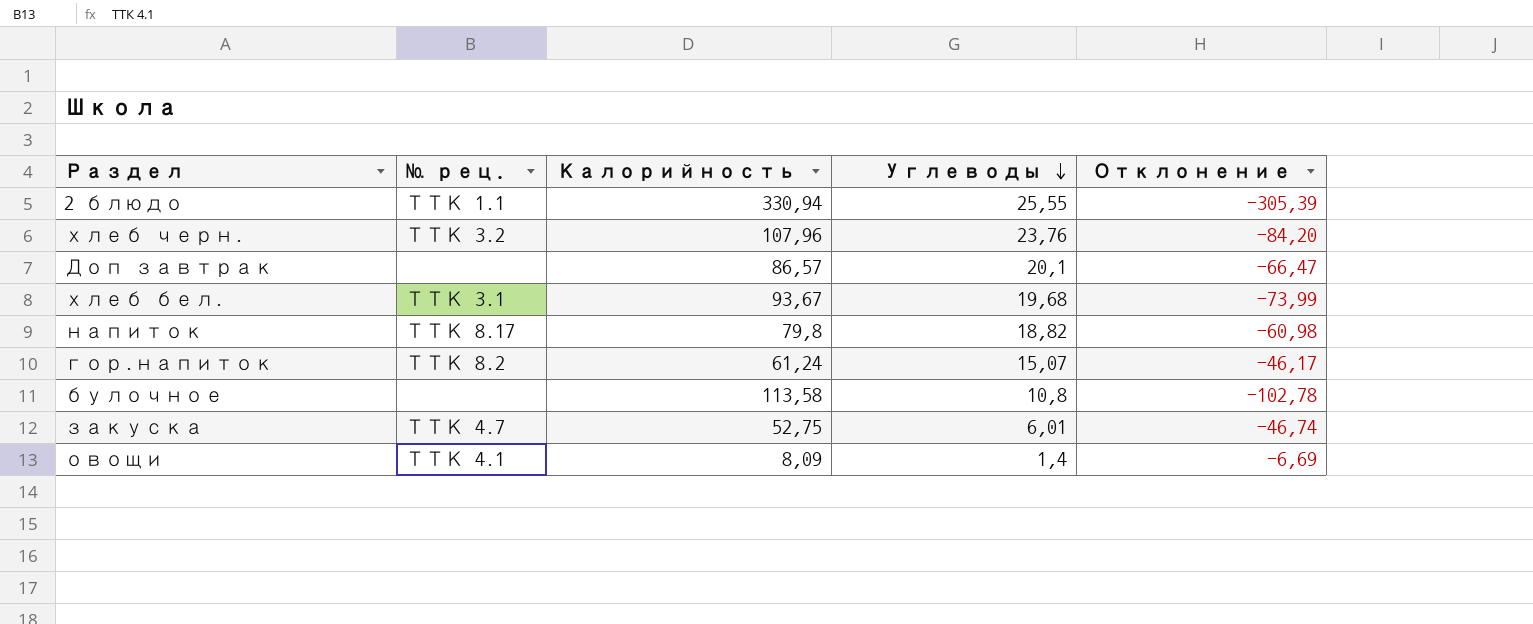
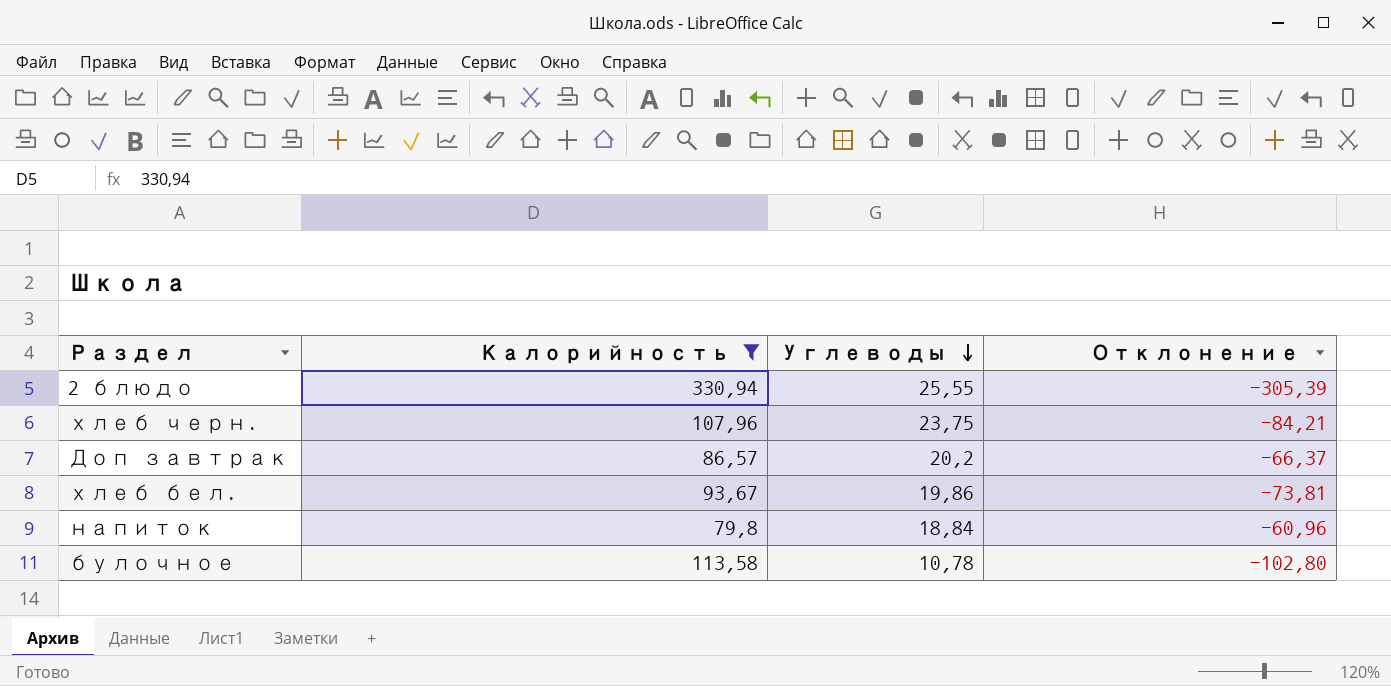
filter: none -> Калорийность >= 79,8
column № рец. | position: 2 -> none
хлеб черн. | Углеводы: 23,76 -> 23,75
хлеб черн. | Отклонение: -84,20 -> -84,21
Доп завтрак | Углеводы: 20,1 -> 20,2
Доп завтрак | Отклонение: -66,47 -> -66,37
хлеб бел. | Углеводы: 19,68 -> 19,86
хлеб бел. | Отклонение: -73,99 -> -73,81
напиток | Углеводы: 18,82 -> 18,84
напиток | Отклонение: -60,98 -> -60,96
булочное | Углеводы: 10,8 -> 10,78
булочное | Отклонение: -102,78 -> -102,80

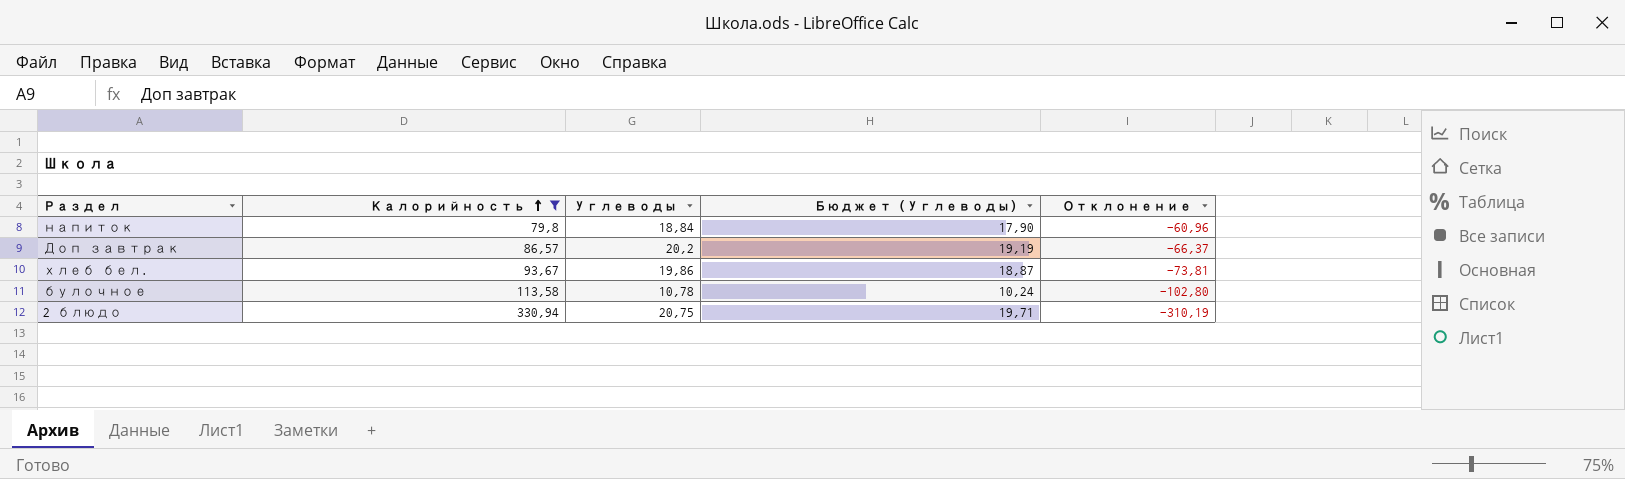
row order: Углеводы descending -> Калорийность ascending
column Бюджет (Углеводы) | formula: none -> [Углеводы] * 0,95
row хлеб черн.: 107,96 | 23,75 | -84,21 -> none
2 блюдо | Углеводы: 25,55 -> 20,75
2 блюдо | Отклонение: -305,39 -> -310,19

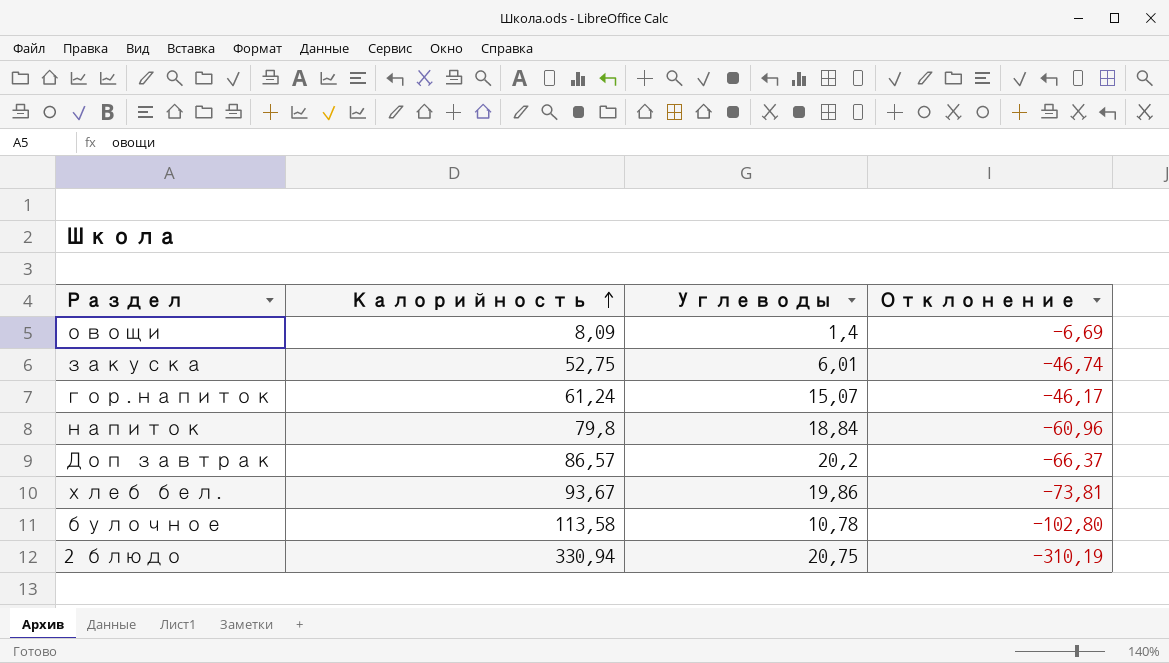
filter: Калорийность >= 79,8 -> none
column Бюджет (Углеводы) | formula: [Углеводы] * 0,95 -> none

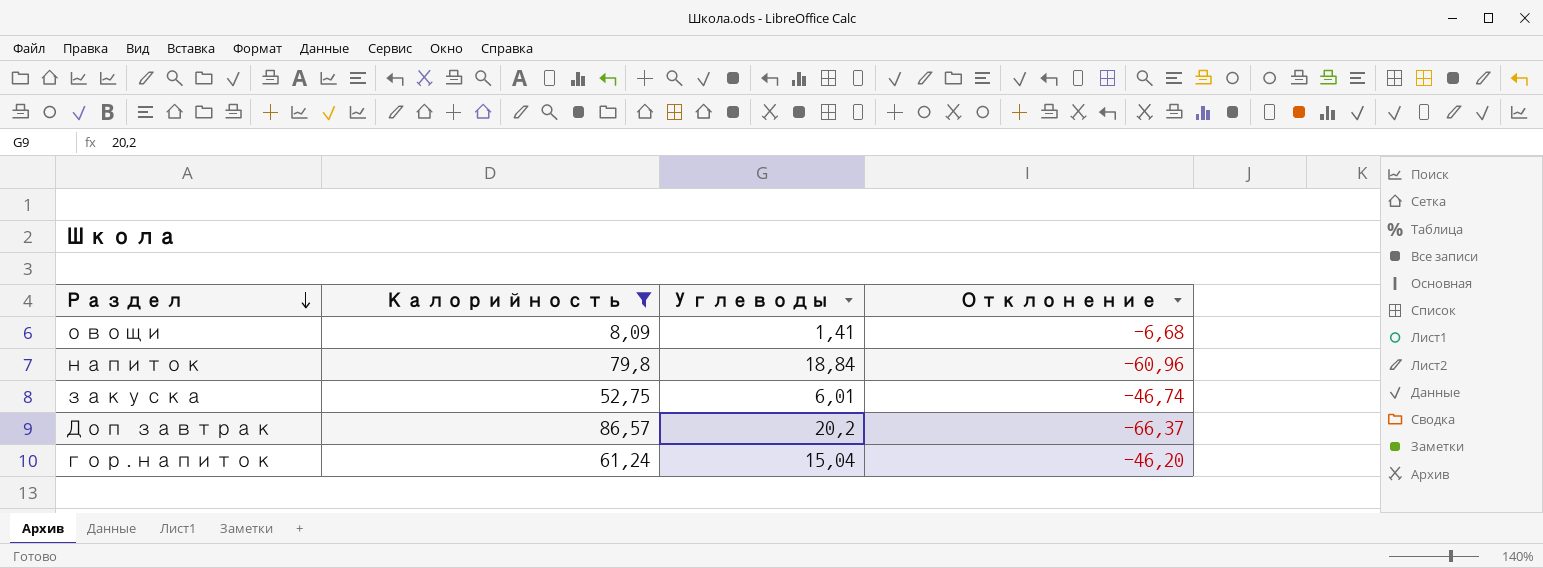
filter: none -> Калорийность <= 86,57
row order: Калорийность ascending -> Раздел descending
овощи | Углеводы: 1,4 -> 1,41
овощи | Отклонение: -6,69 -> -6,68
гор.напиток | Углеводы: 15,07 -> 15,04
гор.напиток | Отклонение: -46,17 -> -46,20

